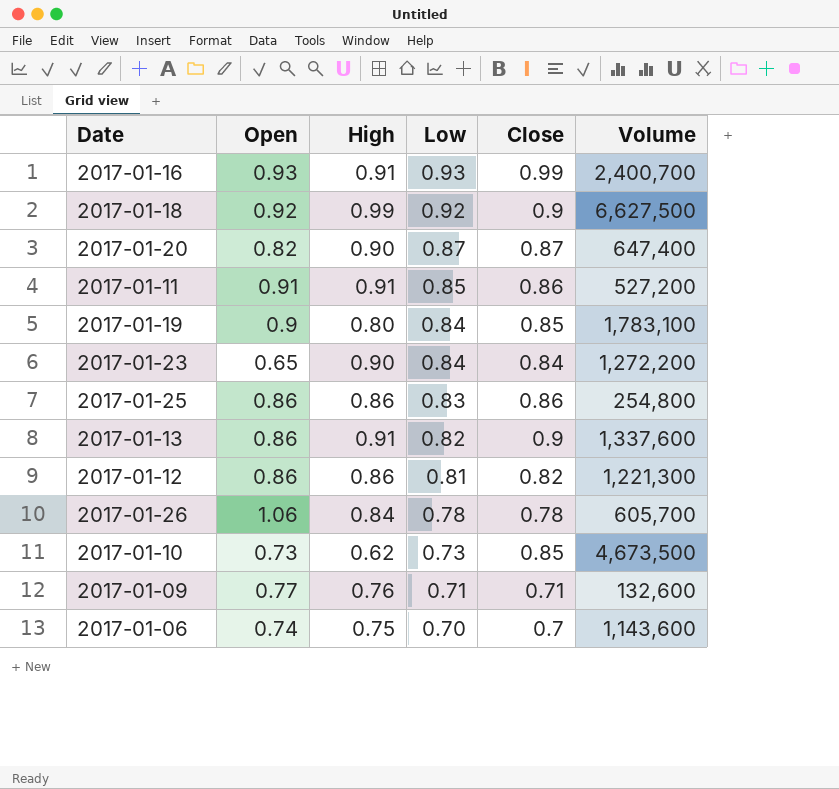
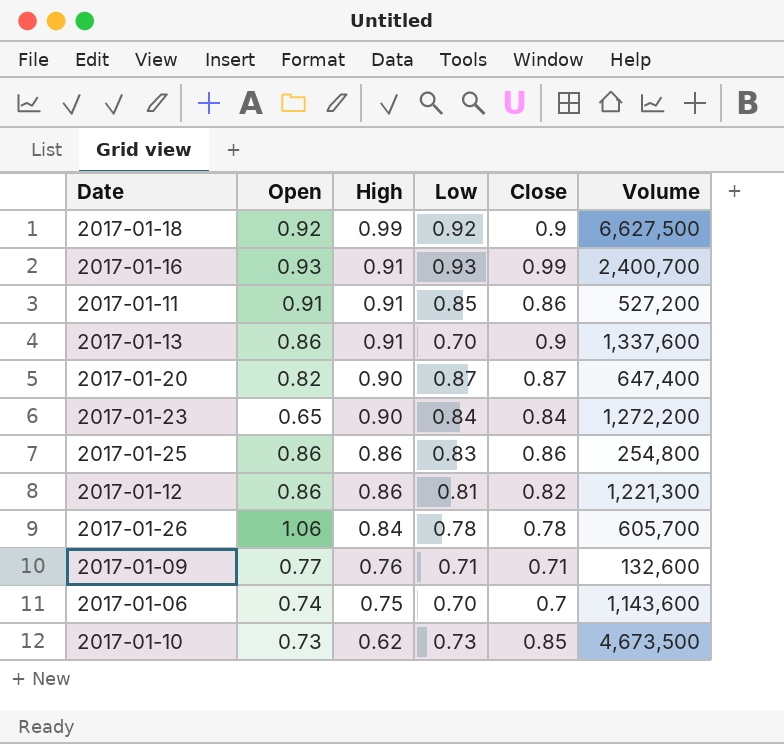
row order: Low descending -> High descending
row 2017-01-19: 0.9 | 0.80 | 0.84 | 0.85 | 1,783,100 -> none
2017-01-13 | Low: 0.82 -> 0.70

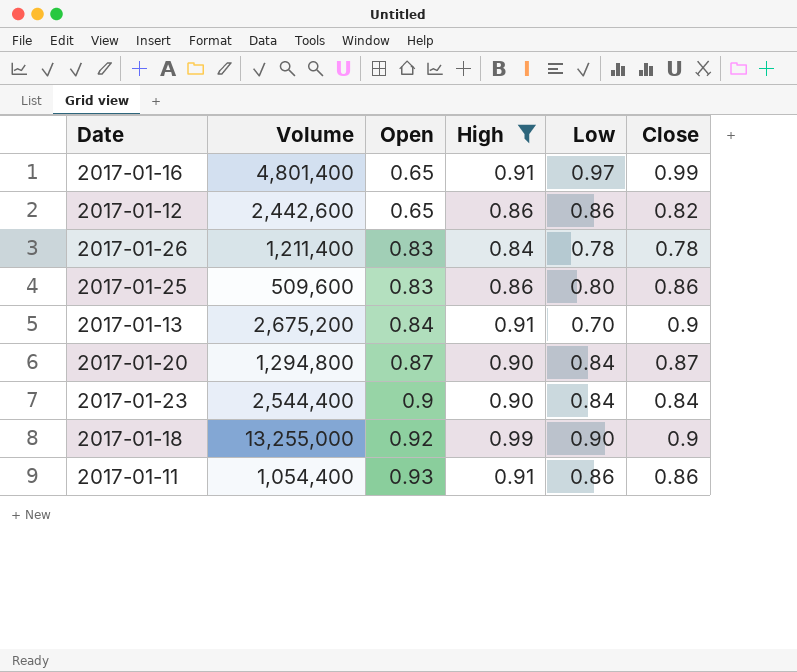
filter: none -> High >= 0.84
row order: High descending -> Open ascending
column Volume | position: 6 -> 2
2017-01-16 | Volume: 2,400,700 -> 4,801,400
2017-01-16 | Open: 0.93 -> 0.65
2017-01-16 | Low: 0.93 -> 0.97
2017-01-12 | Volume: 1,221,300 -> 2,442,600
2017-01-12 | Open: 0.86 -> 0.65
2017-01-12 | Low: 0.81 -> 0.86
2017-01-26 | Volume: 605,700 -> 1,211,400
2017-01-26 | Open: 1.06 -> 0.83
2017-01-25 | Volume: 254,800 -> 509,600
2017-01-25 | Open: 0.86 -> 0.83
2017-01-25 | Low: 0.83 -> 0.80
2017-01-13 | Volume: 1,337,600 -> 2,675,200
2017-01-13 | Open: 0.86 -> 0.84
2017-01-20 | Volume: 647,400 -> 1,294,800
2017-01-20 | Open: 0.82 -> 0.87
2017-01-20 | Low: 0.87 -> 0.84
2017-01-23 | Volume: 1,272,200 -> 2,544,400
2017-01-23 | Open: 0.65 -> 0.9
2017-01-18 | Volume: 6,627,500 -> 13,255,000
2017-01-18 | Low: 0.92 -> 0.90
2017-01-11 | Volume: 527,200 -> 1,054,400
2017-01-11 | Open: 0.91 -> 0.93
2017-01-11 | Low: 0.85 -> 0.86

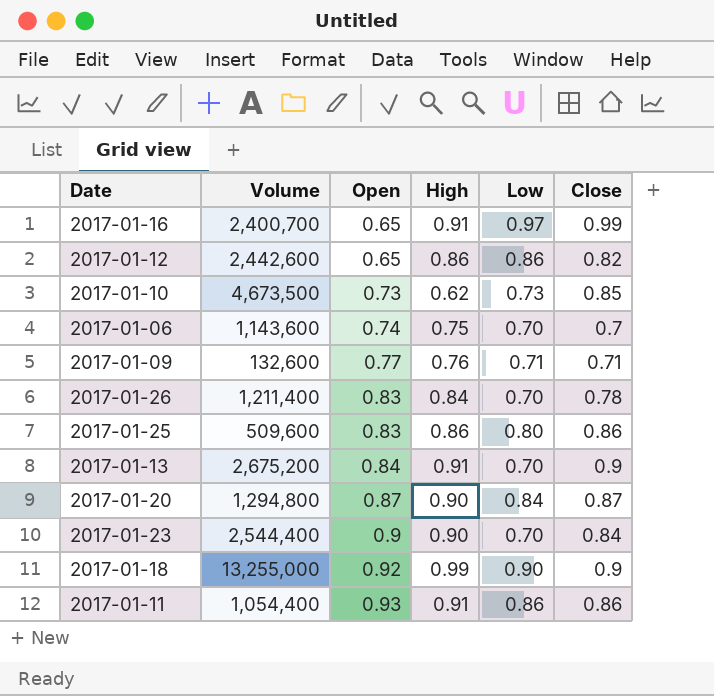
filter: High >= 0.84 -> none
2017-01-16 | Volume: 4,801,400 -> 2,400,700
2017-01-26 | Low: 0.78 -> 0.70
2017-01-23 | Low: 0.84 -> 0.70

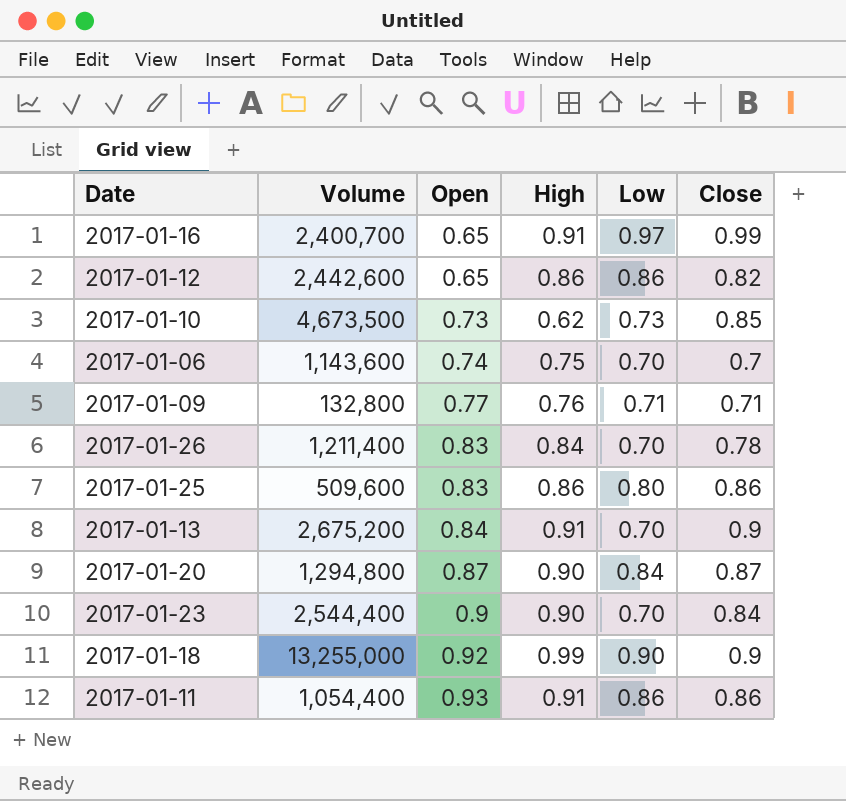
2017-01-09 | Volume: 132,600 -> 132,800

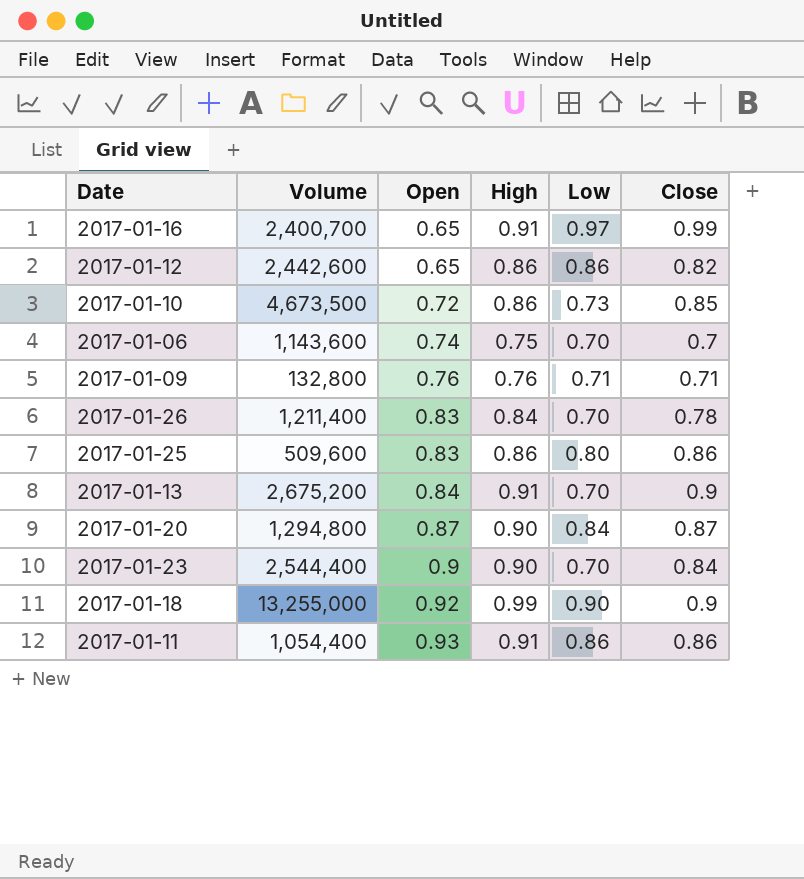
2017-01-10 | Open: 0.73 -> 0.72
2017-01-10 | High: 0.62 -> 0.86
2017-01-09 | Open: 0.77 -> 0.76

